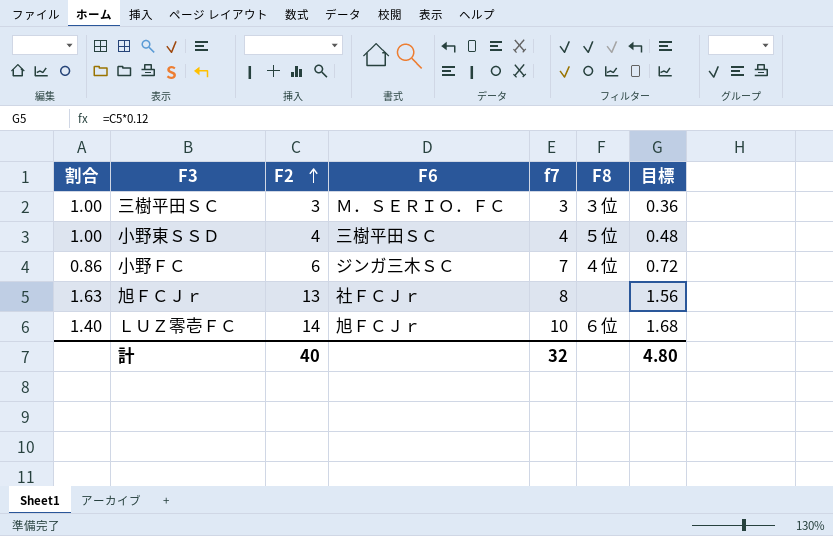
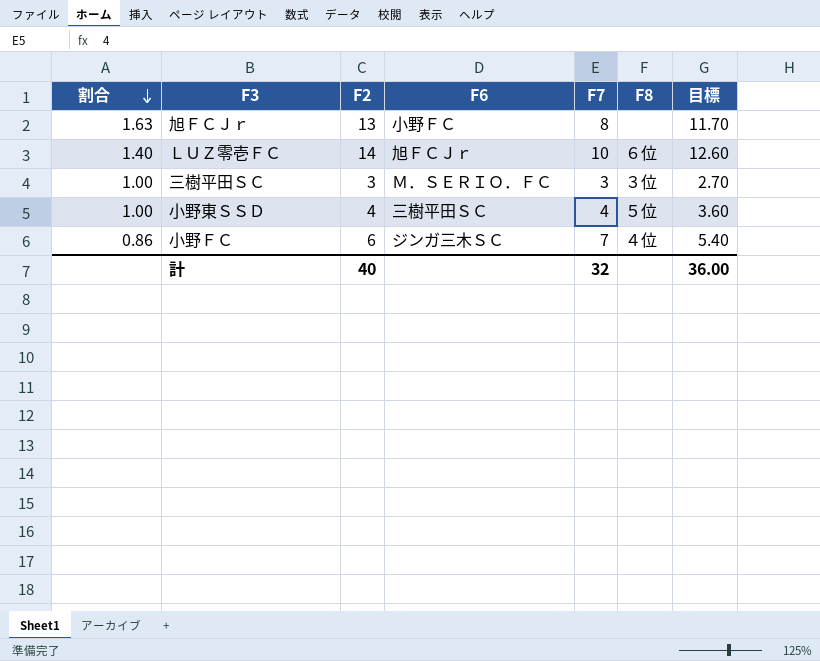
row order: F2 ascending -> 割合 descending
column name: f7 -> F7
column 目標 | formula: [F2] * 0.12 -> [F2] * 0.9
旭ＦＣＪｒ | F6: 社ＦＣＪｒ -> 小野ＦＣ
計 | 目標: 4.80 -> 36.00

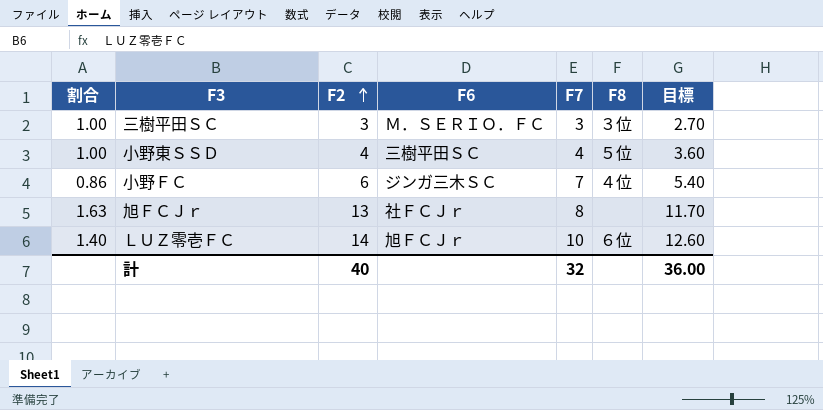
row order: 割合 descending -> F2 ascending
旭ＦＣＪｒ | F6: 小野ＦＣ -> 社ＦＣＪｒ

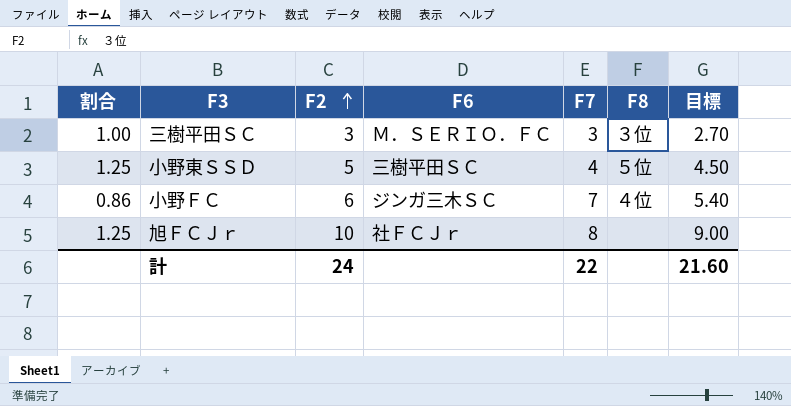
row ＬＵＺ零壱ＦＣ: 1.40 | 14 | 旭ＦＣＪｒ | 10 | ６位 | 12.60 -> none
小野東ＳＳＤ | 割合: 1.00 -> 1.25
小野東ＳＳＤ | F2: 4 -> 5
小野東ＳＳＤ | 目標: 3.60 -> 4.50
旭ＦＣＪｒ | 割合: 1.63 -> 1.25
旭ＦＣＪｒ | F2: 13 -> 10
旭ＦＣＪｒ | 目標: 11.70 -> 9.00
計 | F2: 40 -> 24
計 | F7: 32 -> 22
計 | 目標: 36.00 -> 21.60

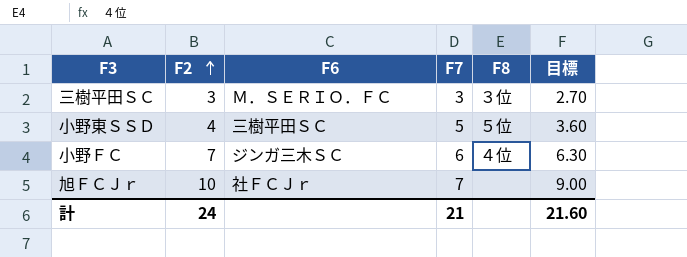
column 割合 | formula: [F2] / [F7] -> none
小野東ＳＳＤ | F2: 5 -> 4
小野東ＳＳＤ | F7: 4 -> 5
小野東ＳＳＤ | 目標: 4.50 -> 3.60
小野ＦＣ | F2: 6 -> 7
小野ＦＣ | F7: 7 -> 6
小野ＦＣ | 目標: 5.40 -> 6.30
旭ＦＣＪｒ | F7: 8 -> 7
計 | F7: 22 -> 21

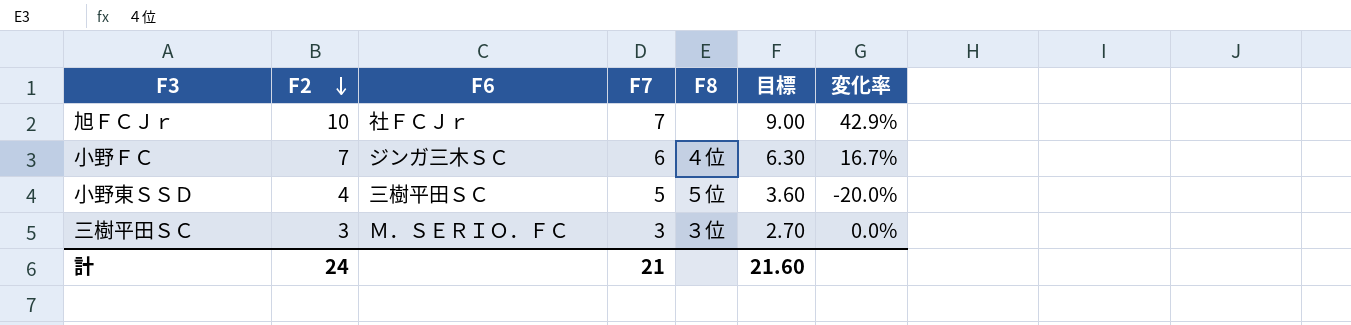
row order: F2 ascending -> F2 descending
column 変化率 | formula: none -> ([F2] - [F7]) / [F7]

